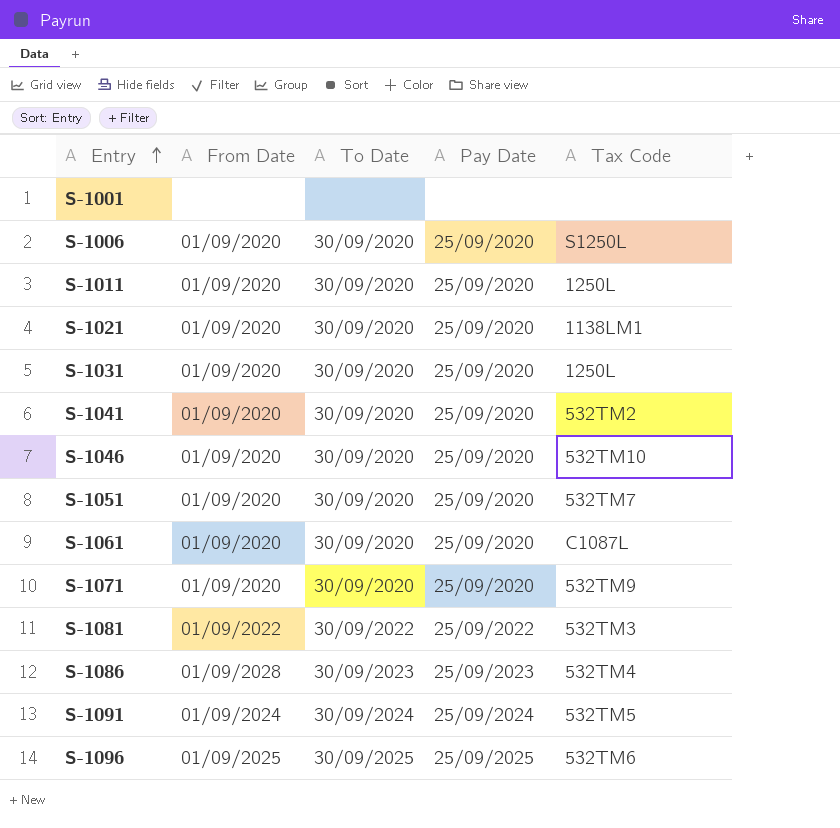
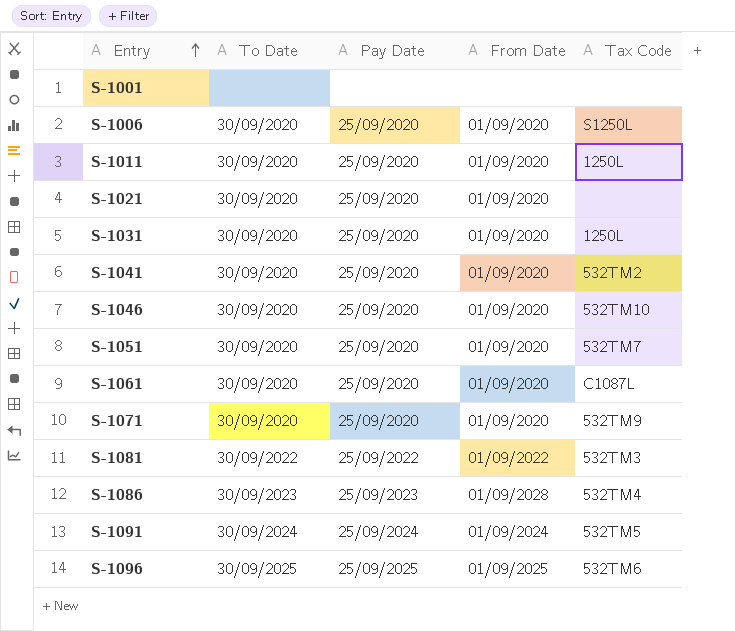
column From Date | position: 2 -> 4
S-1021 | Tax Code: 1138LM1 -> none

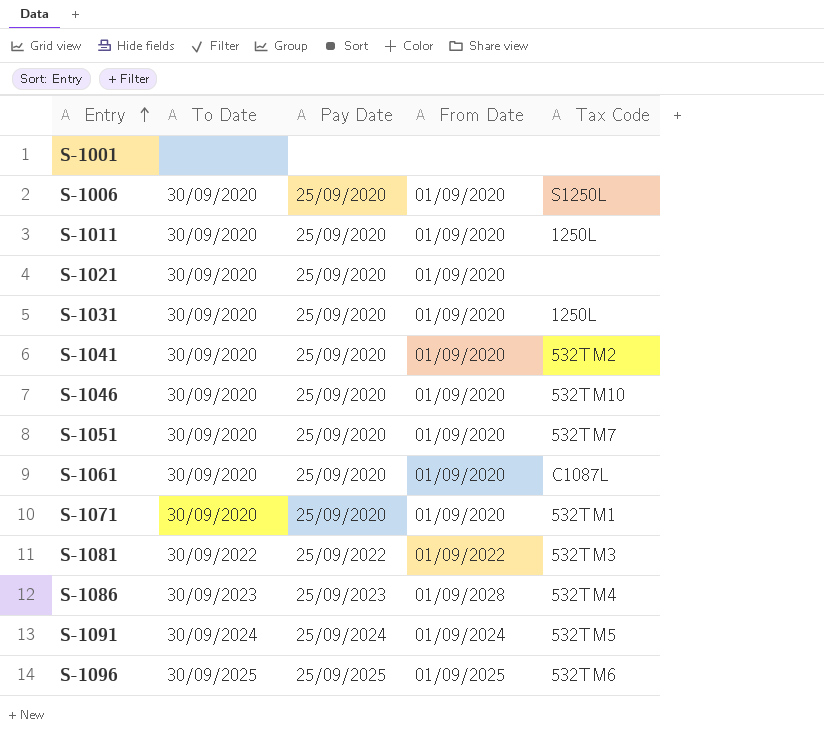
S-1071 | Tax Code: 532TM9 -> 532TM1

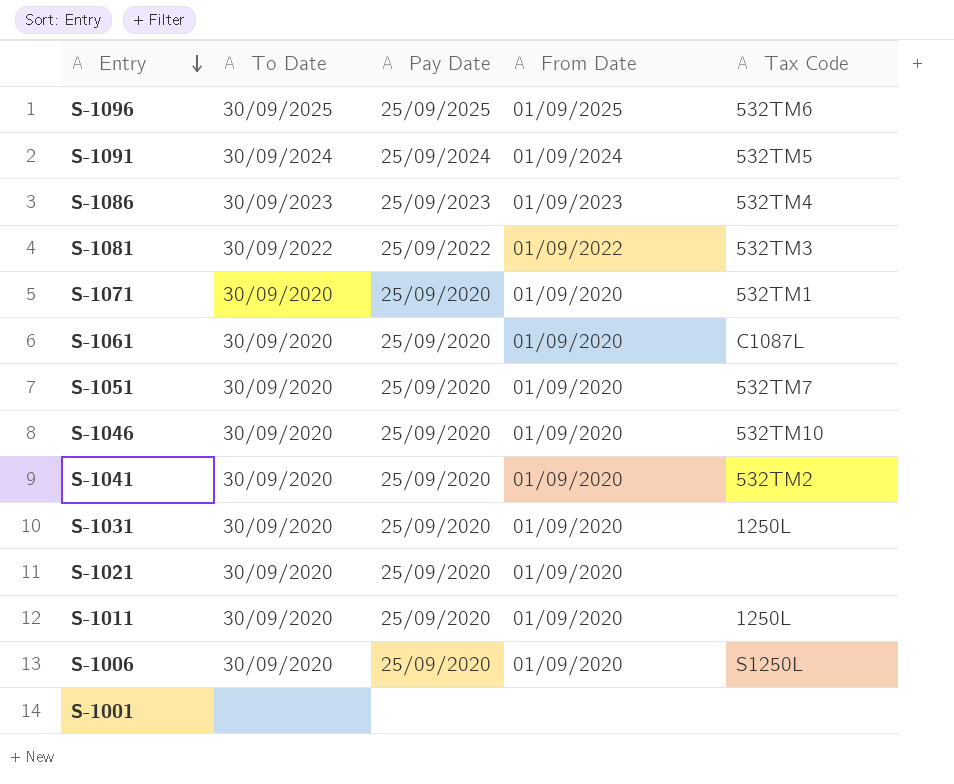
row order: Entry ascending -> Entry descending
S-1086 | From Date: 01/09/2028 -> 01/09/2023

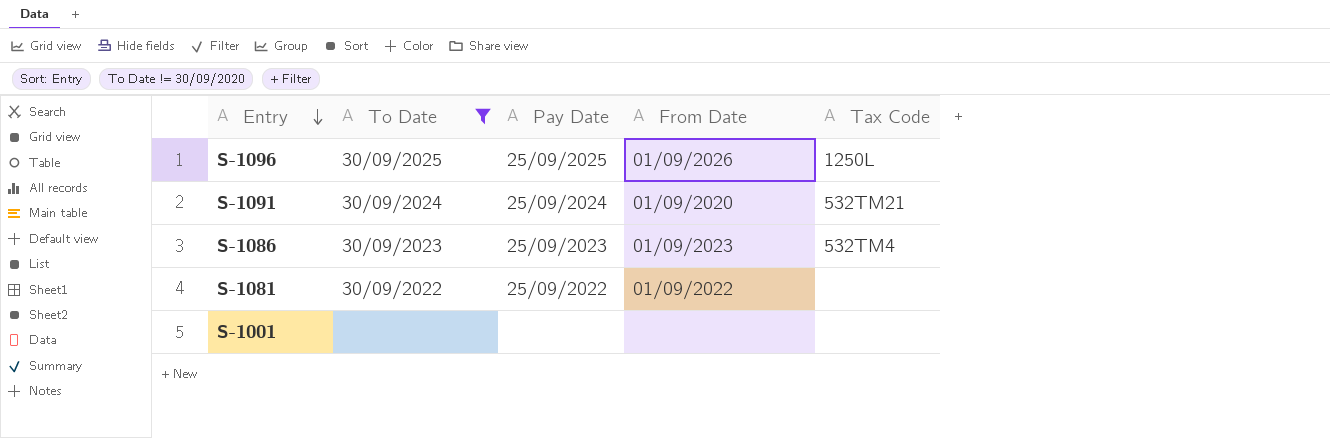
filter: none -> To Date != 30/09/2020
S-1096 | From Date: 01/09/2025 -> 01/09/2026
S-1096 | Tax Code: 532TM6 -> 1250L
S-1091 | From Date: 01/09/2024 -> 01/09/2020
S-1091 | Tax Code: 532TM5 -> 532TM21
S-1081 | Tax Code: 532TM3 -> none

